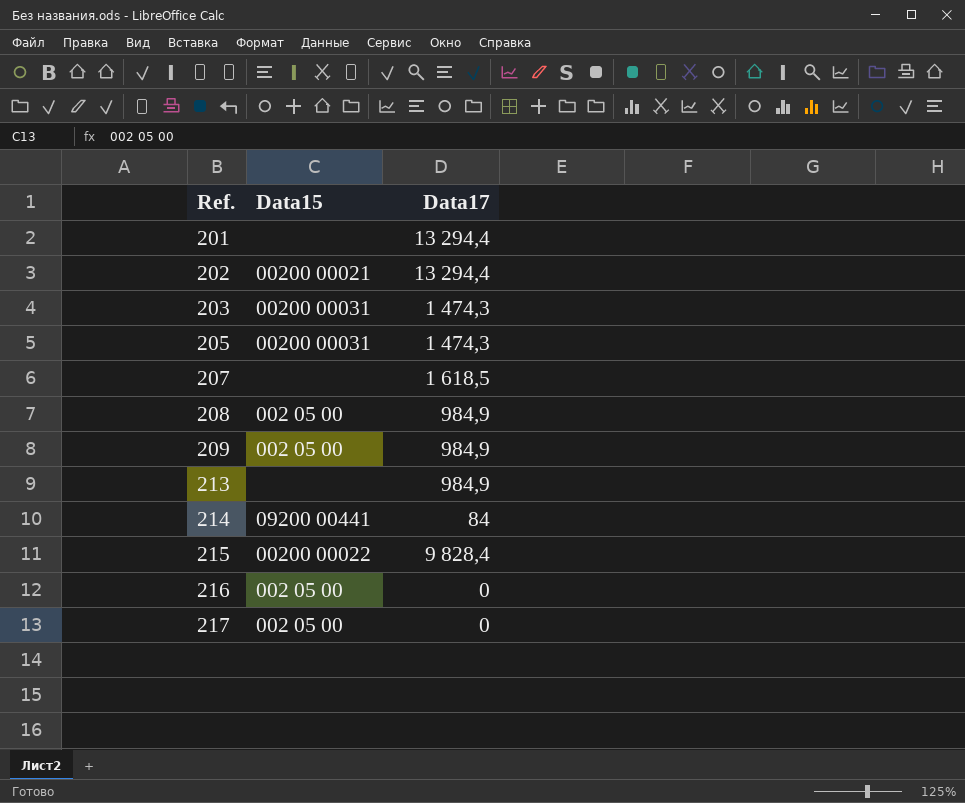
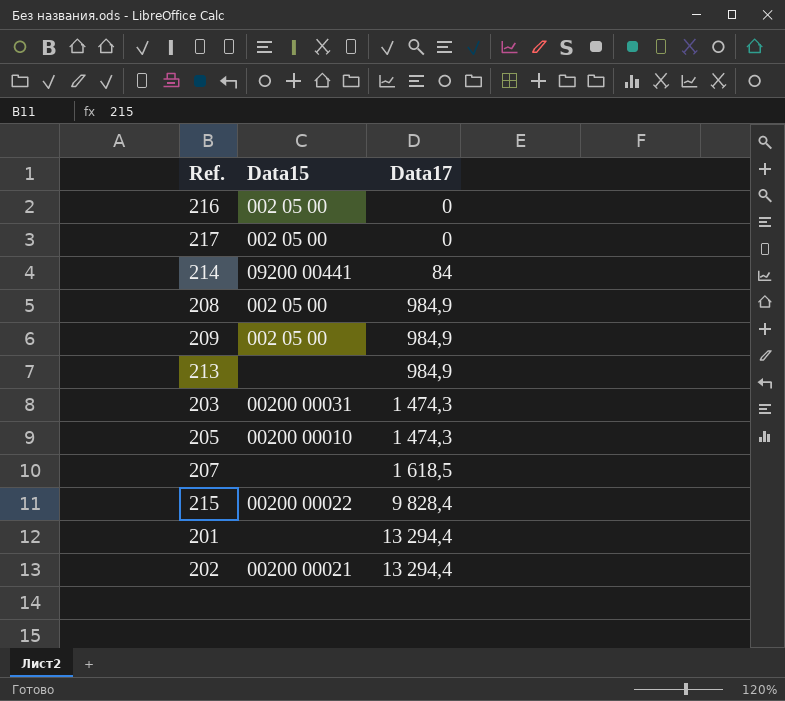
row order: Ref. ascending -> Data17 ascending
205 | Data15: 00200 00031 -> 00200 00010

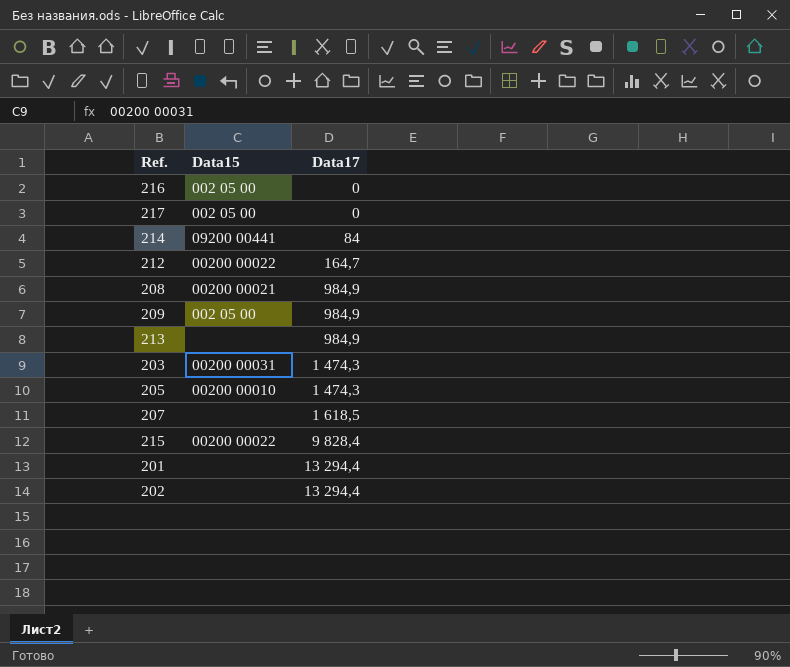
row 212: none -> 00200 00022 | 164,7
208 | Data15: 002 05 00 -> 00200 00021
202 | Data15: 00200 00021 -> none

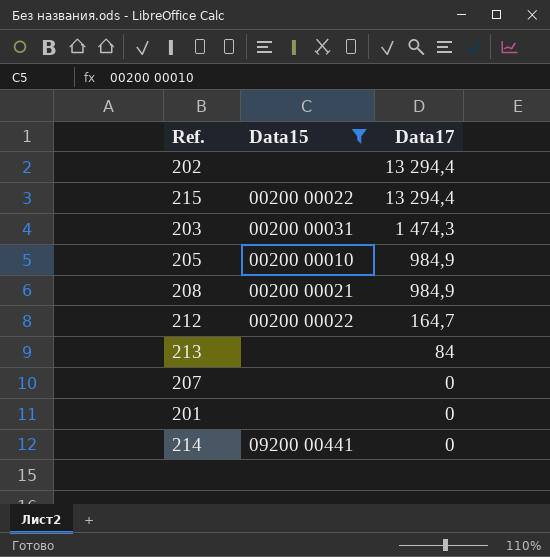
filter: none -> Data15 != 002 05 00
row order: Data17 ascending -> Data17 descending
215 | Data17: 9 828,4 -> 13 294,4
205 | Data17: 1 474,3 -> 984,9
213 | Data17: 984,9 -> 84
207 | Data17: 1 618,5 -> 0
201 | Data17: 13 294,4 -> 0
214 | Data17: 84 -> 0

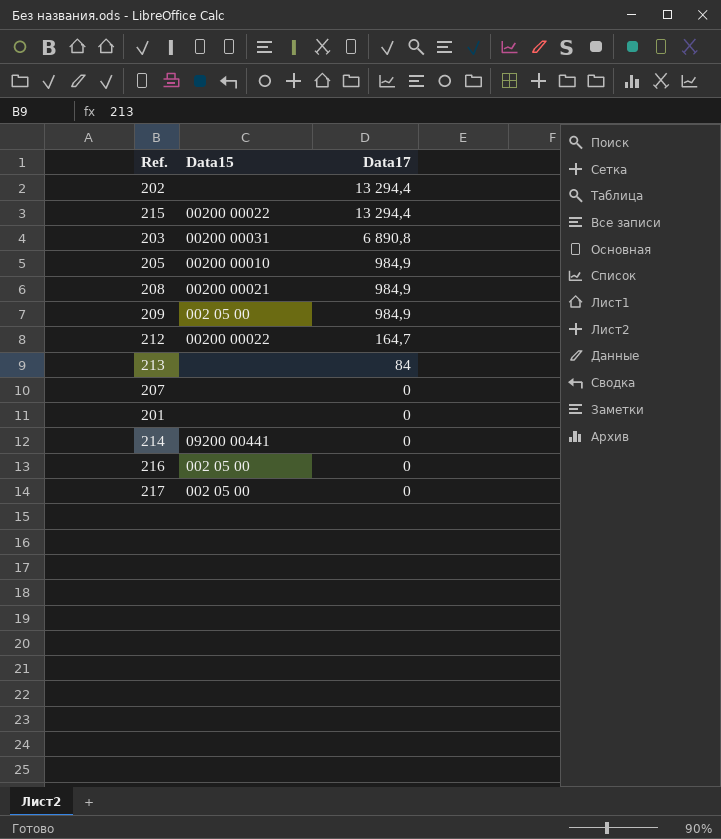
filter: Data15 != 002 05 00 -> none
203 | Data17: 1 474,3 -> 6 890,8

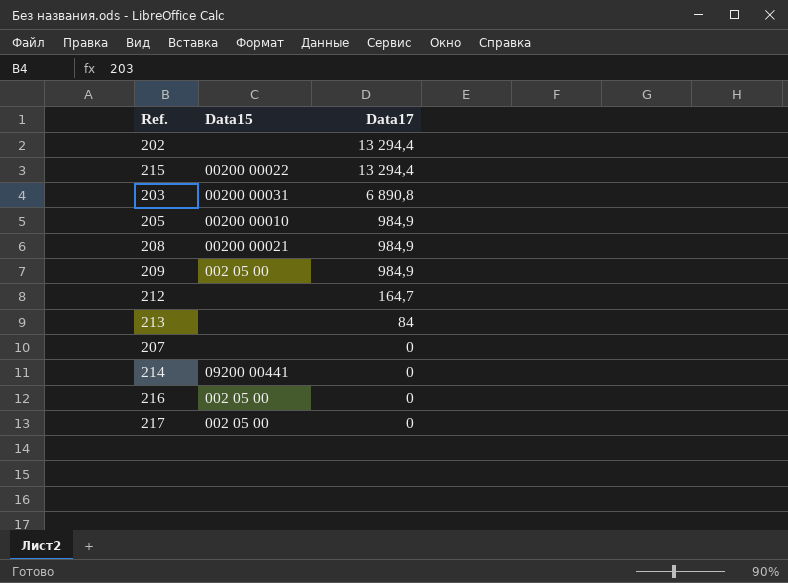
row 201: none | 0 -> none
212 | Data15: 00200 00022 -> none

